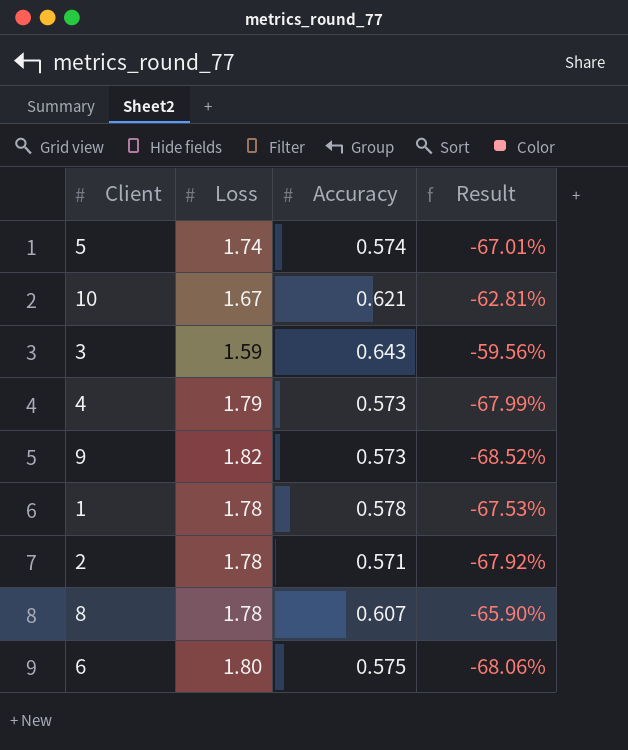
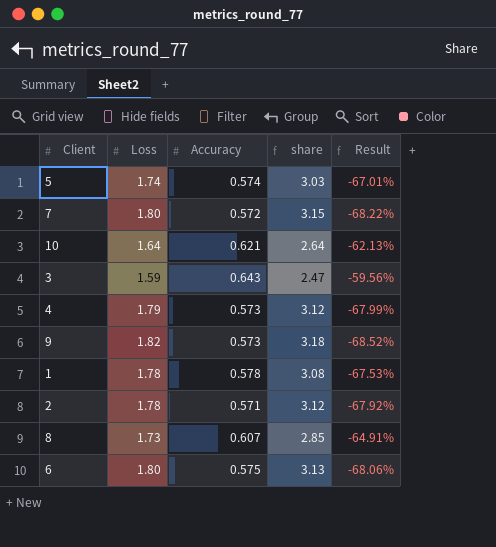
column share | formula: none -> [Loss] / [Accuracy]
row 7: none -> 1.80 | 0.572 | 3.15 | -68.22%
10 | Loss: 1.67 -> 1.64
10 | Result: -62.81% -> -62.13%
8 | Loss: 1.78 -> 1.73
8 | Result: -65.90% -> -64.91%

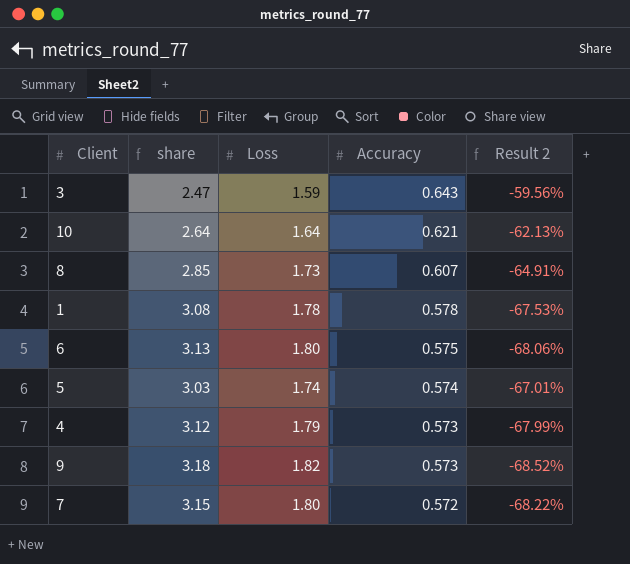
row order: none -> Accuracy descending
column share | position: 4 -> 2
column name: Result -> Result 2
row 2: 1.78 | 0.571 | 3.12 | -67.92% -> none

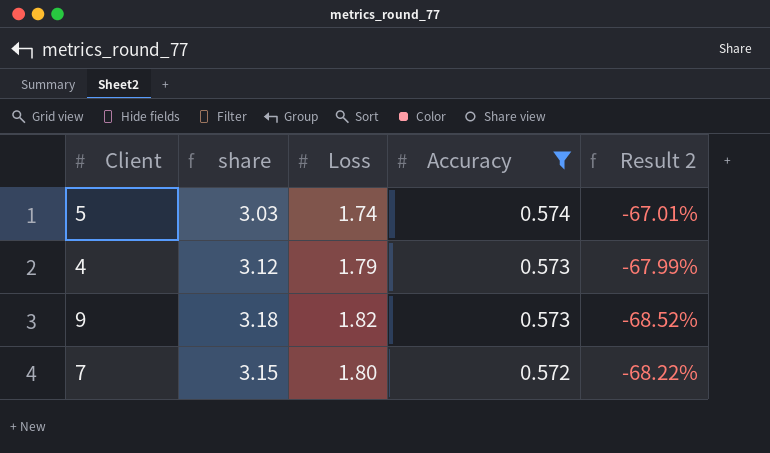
filter: none -> Accuracy <= 0.574

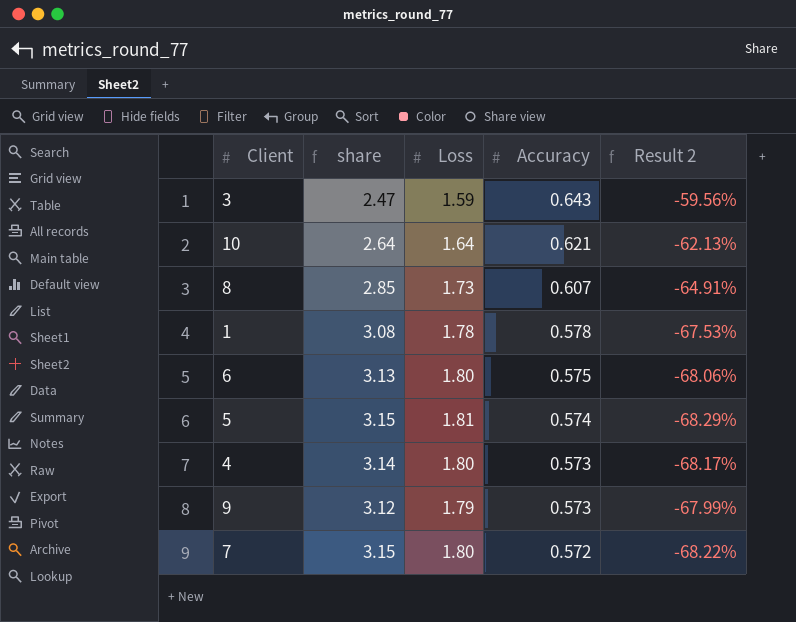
filter: Accuracy <= 0.574 -> none
5 | share: 3.03 -> 3.15
5 | Loss: 1.74 -> 1.81
5 | Result 2: -67.01% -> -68.29%
4 | share: 3.12 -> 3.14
4 | Loss: 1.79 -> 1.80
4 | Result 2: -67.99% -> -68.17%
9 | share: 3.18 -> 3.12
9 | Loss: 1.82 -> 1.79
9 | Result 2: -68.52% -> -67.99%

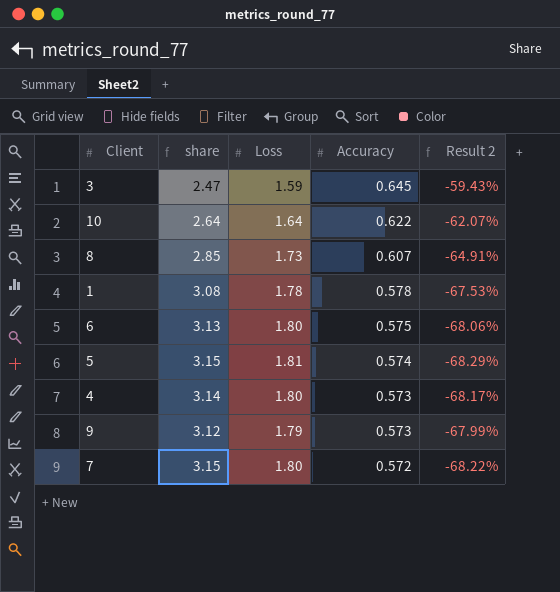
3 | Accuracy: 0.643 -> 0.645
3 | Result 2: -59.56% -> -59.43%
10 | Accuracy: 0.621 -> 0.622
10 | Result 2: -62.13% -> -62.07%

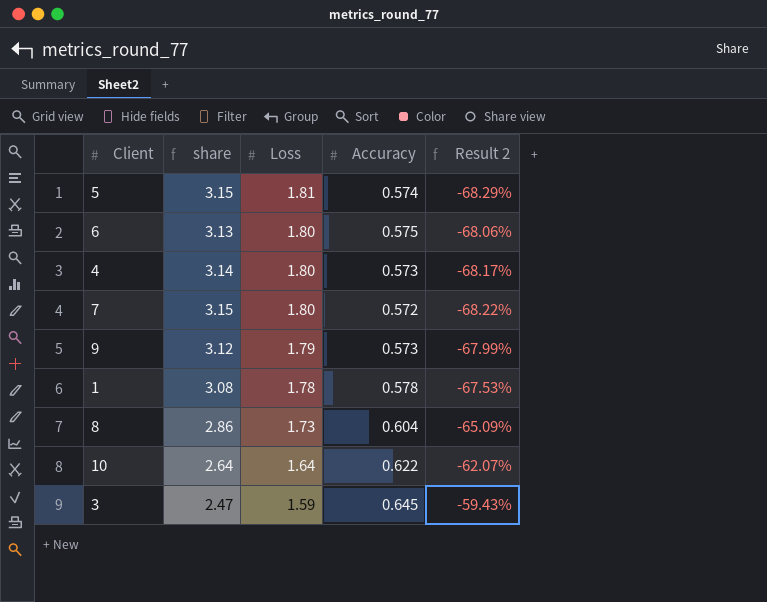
row order: Accuracy descending -> Loss descending
8 | share: 2.85 -> 2.86
8 | Accuracy: 0.607 -> 0.604
8 | Result 2: -64.91% -> -65.09%

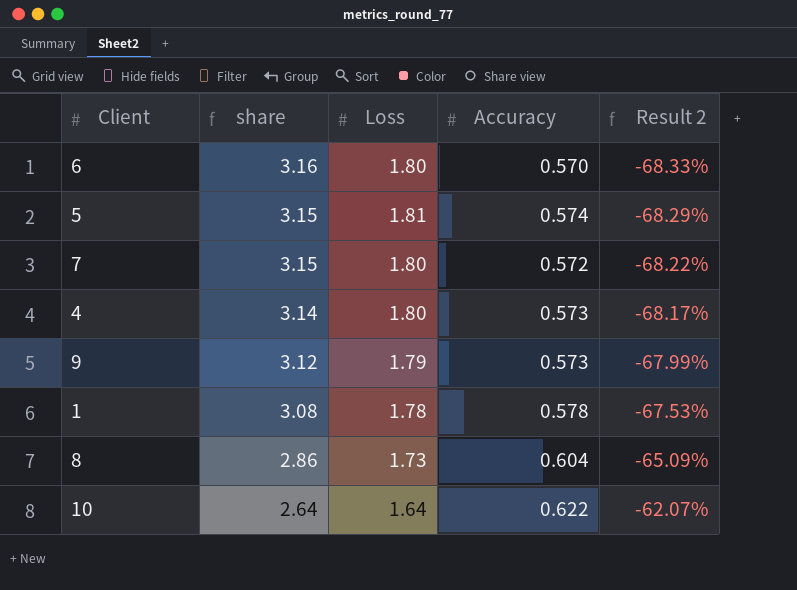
row order: Loss descending -> share descending
row 3: 2.47 | 1.59 | 0.645 | -59.43% -> none
6 | share: 3.13 -> 3.16
6 | Accuracy: 0.575 -> 0.570
6 | Result 2: -68.06% -> -68.33%

